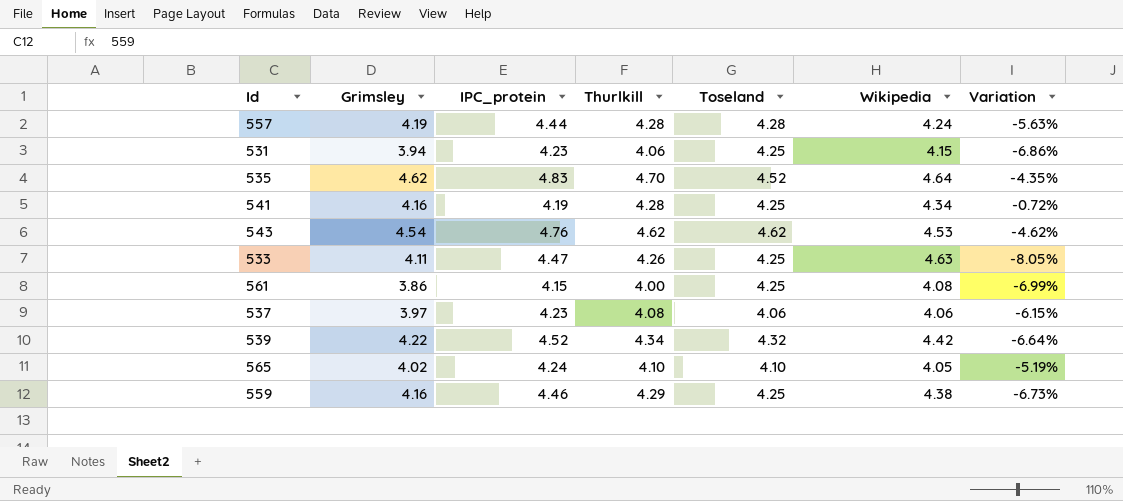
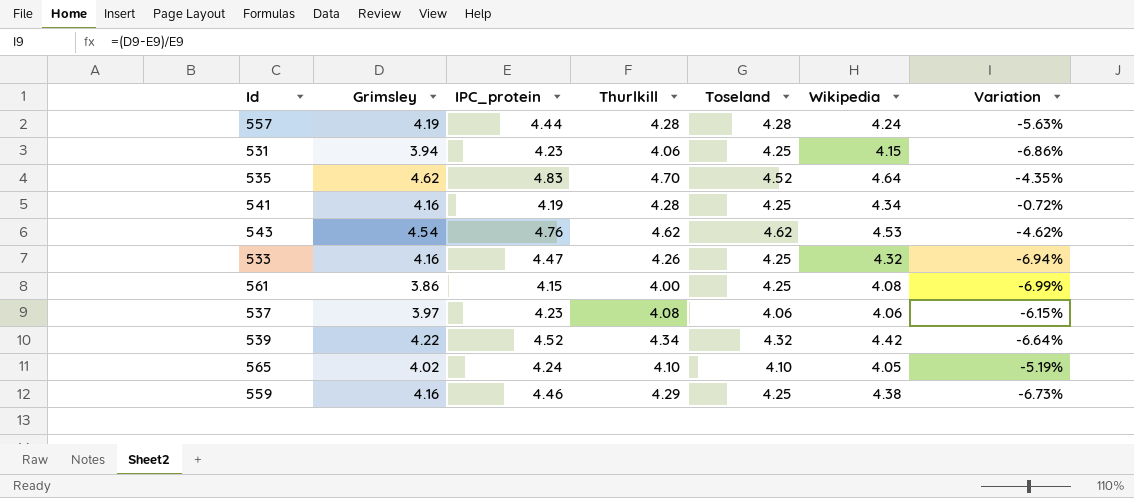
533 | Grimsley: 4.11 -> 4.16
533 | Wikipedia: 4.63 -> 4.32
533 | Variation: -8.05% -> -6.94%

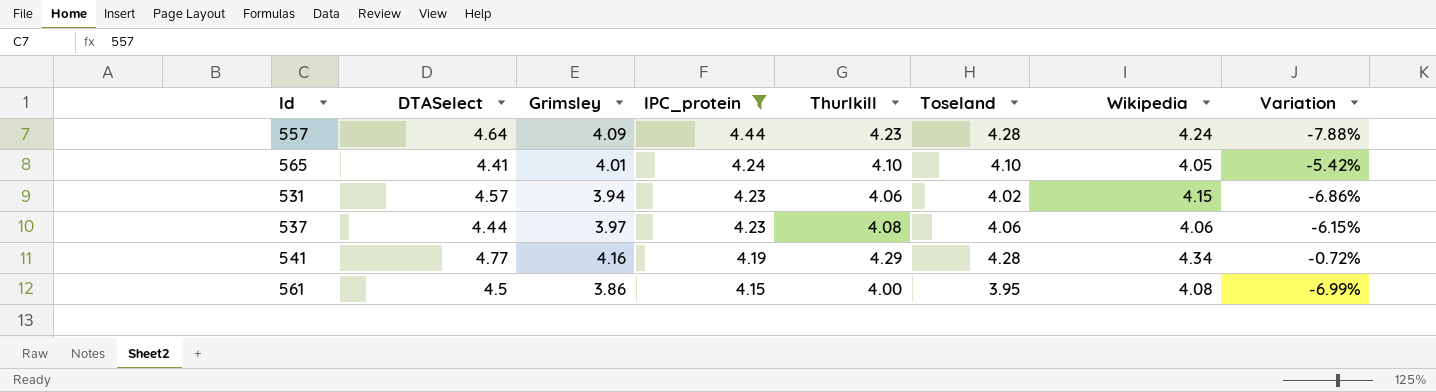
filter: none -> IPC_protein <= 4.44
row order: none -> IPC_protein descending
column DTASelect | position: none -> 2
557 | Grimsley: 4.19 -> 4.09
557 | Thurlkill: 4.28 -> 4.23
557 | Variation: -5.63% -> -7.88%
565 | Grimsley: 4.02 -> 4.01
565 | Variation: -5.19% -> -5.42%
531 | Toseland: 4.25 -> 4.02
541 | Thurlkill: 4.28 -> 4.29
541 | Toseland: 4.25 -> 4.28
561 | Toseland: 4.25 -> 3.95

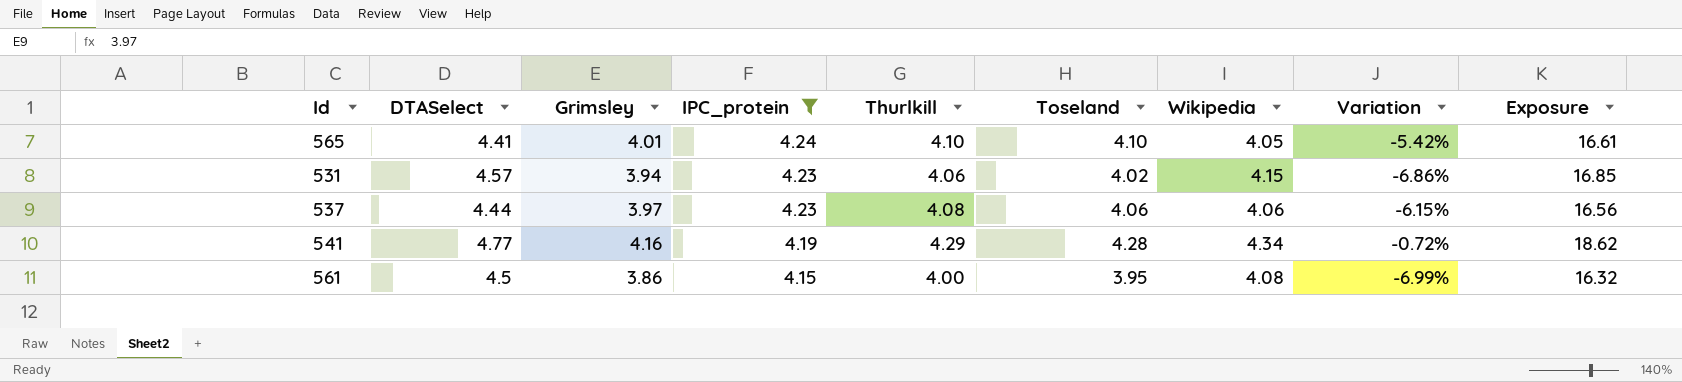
column Exposure | formula: none -> [Thurlkill] * [Wikipedia]
row 557: 4.64 | 4.09 | 4.44 | 4.23 | 4.28 | 4.24 | -7.88% -> none

